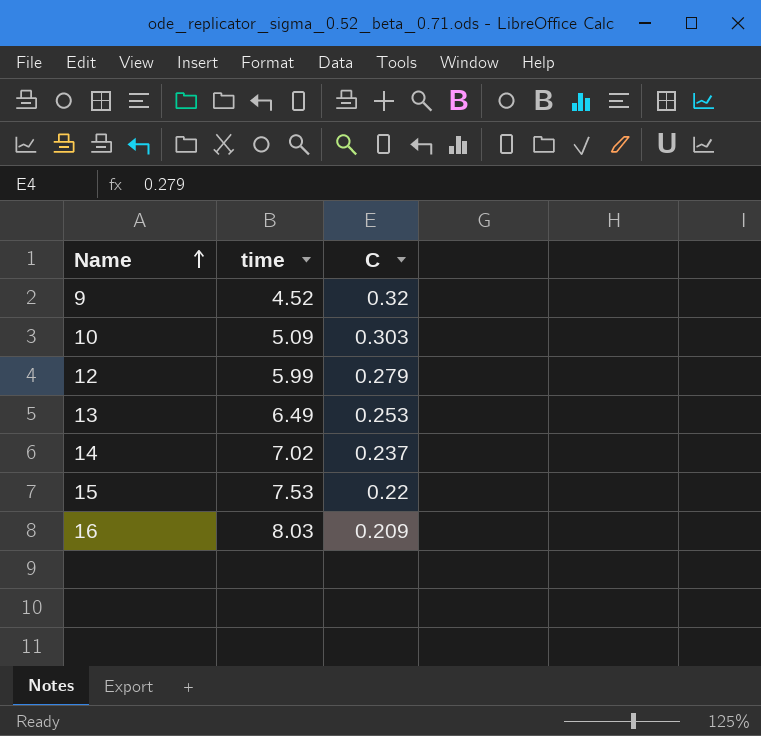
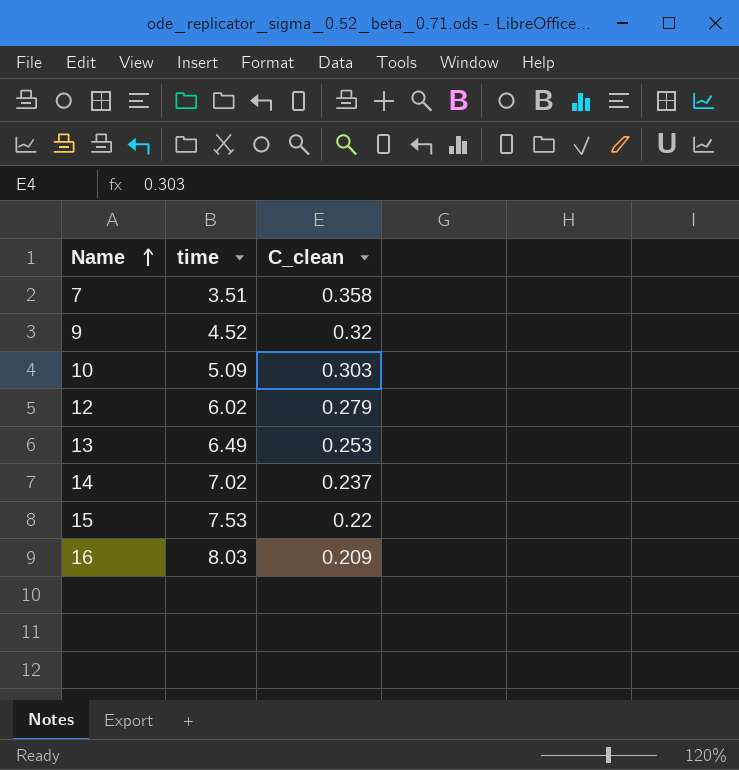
column name: C -> C_clean
row 7: none -> 3.51 | 0.358
12 | time: 5.99 -> 6.02

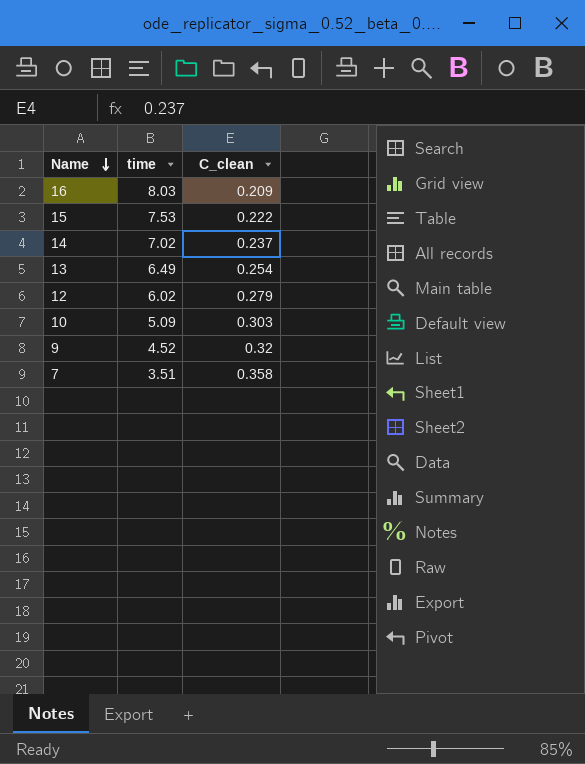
row order: Name ascending -> Name descending
15 | C_clean: 0.22 -> 0.222
13 | C_clean: 0.253 -> 0.254

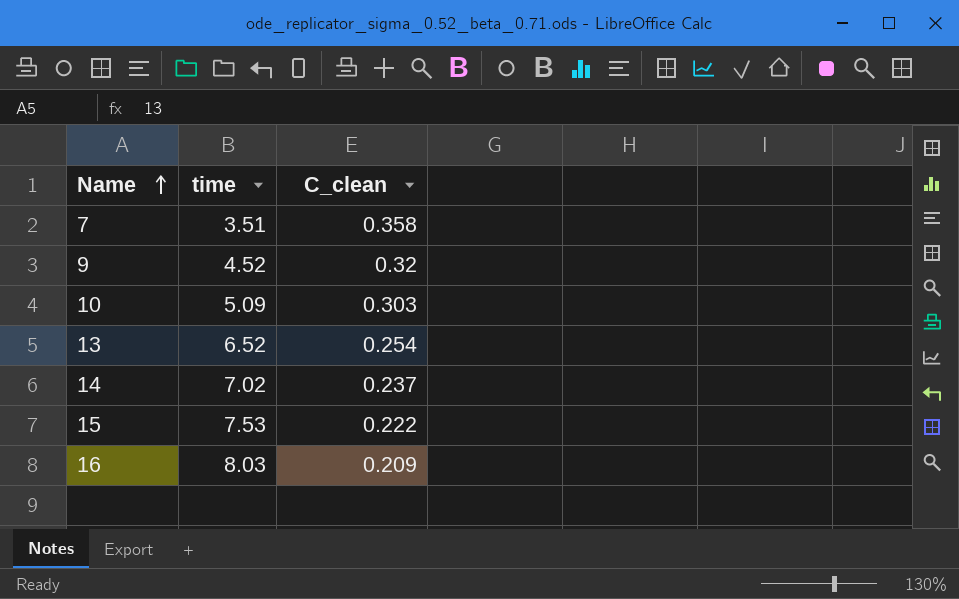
row order: Name descending -> Name ascending
row 12: 6.02 | 0.279 -> none
13 | time: 6.49 -> 6.52

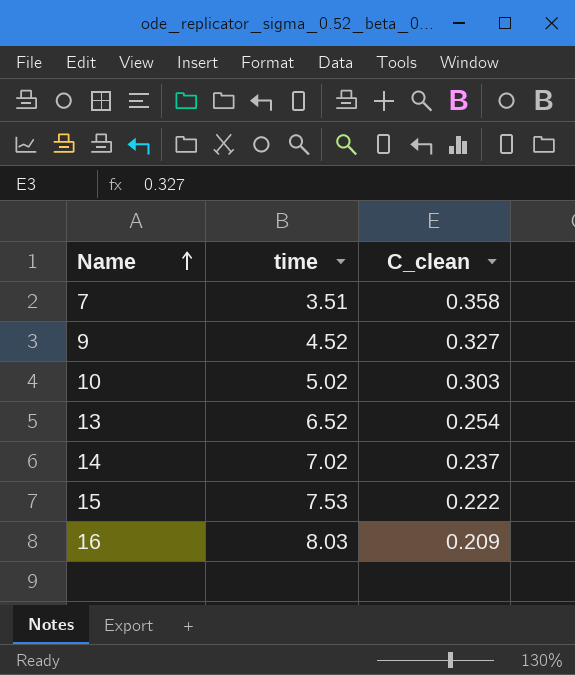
9 | C_clean: 0.32 -> 0.327
10 | time: 5.09 -> 5.02

